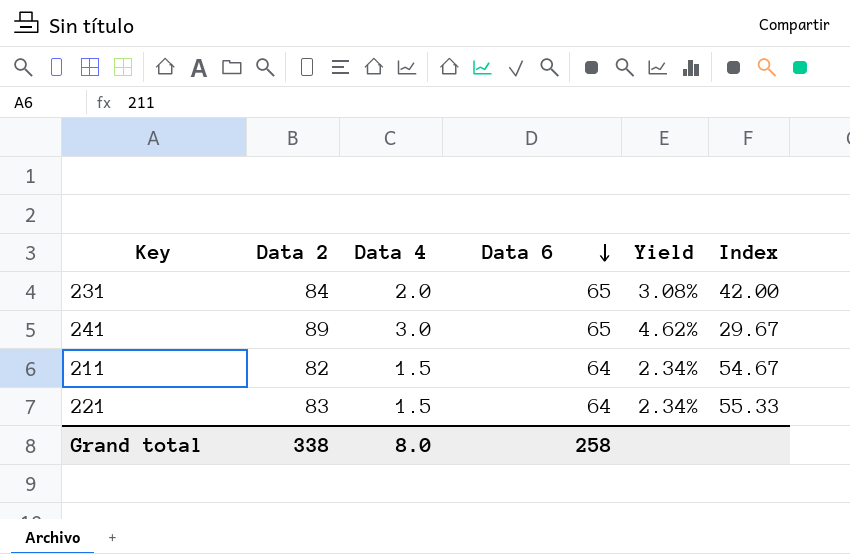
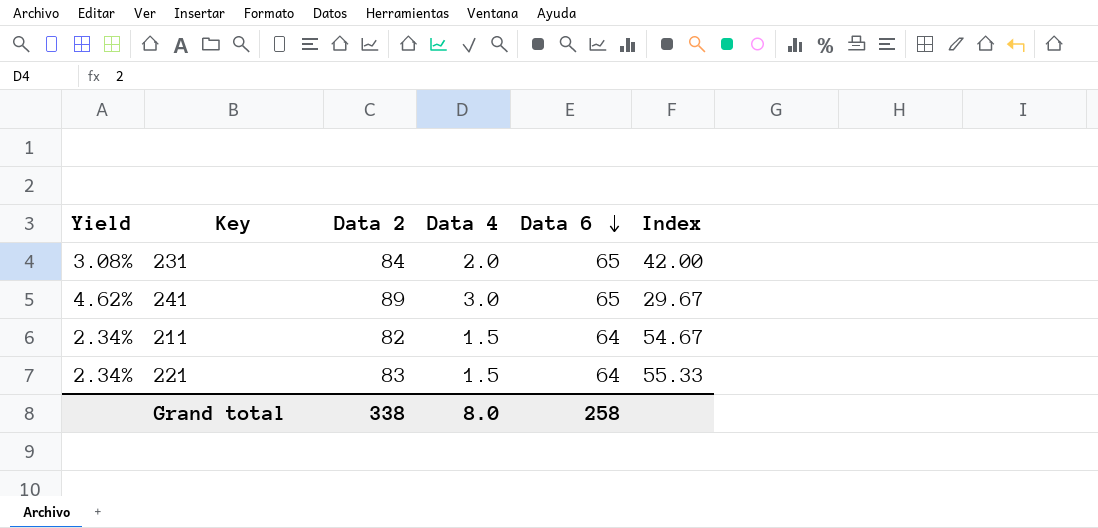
column Yield | position: 5 -> 1

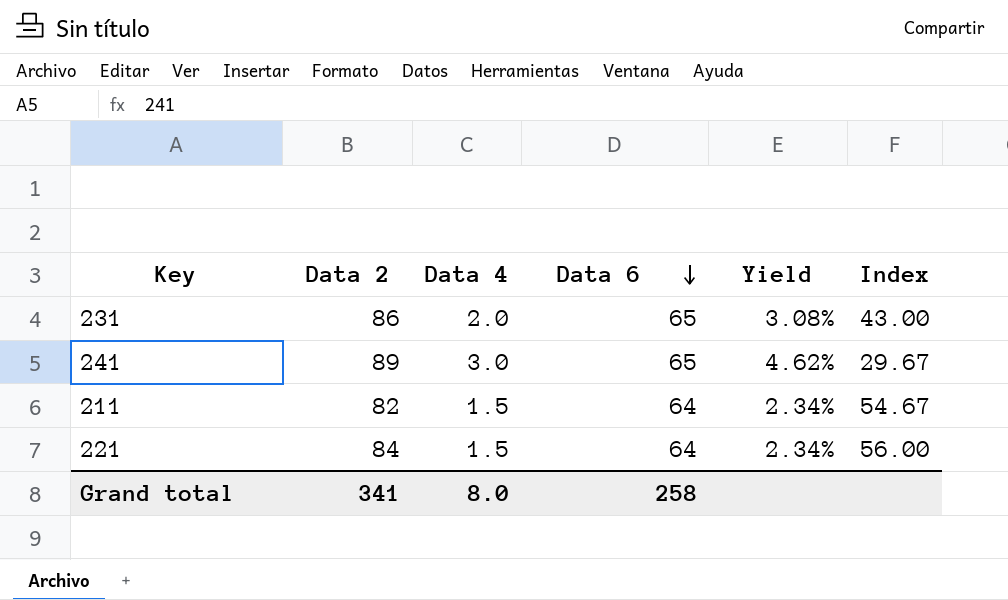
column Yield | position: 1 -> 5
231 | Data 2: 84 -> 86
231 | Index: 42.00 -> 43.00
221 | Data 2: 83 -> 84
221 | Index: 55.33 -> 56.00
Grand total | Data 2: 338 -> 341

